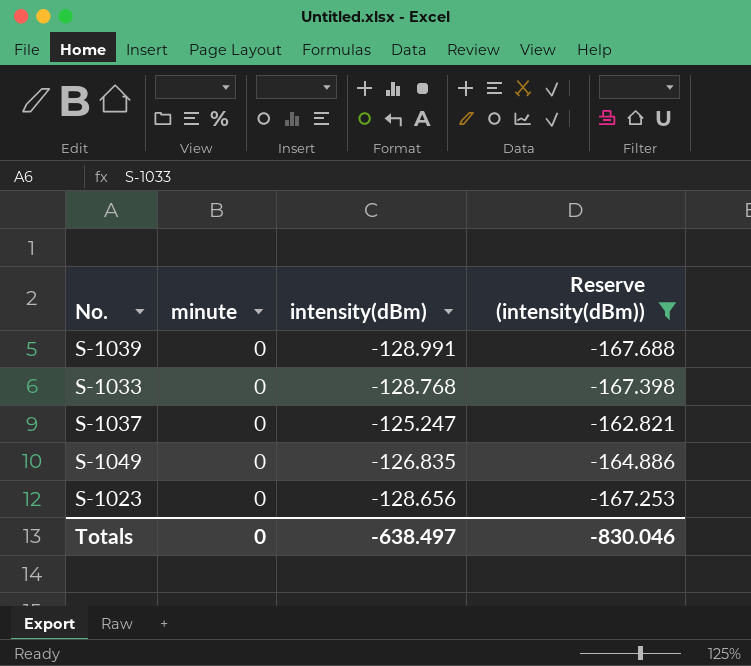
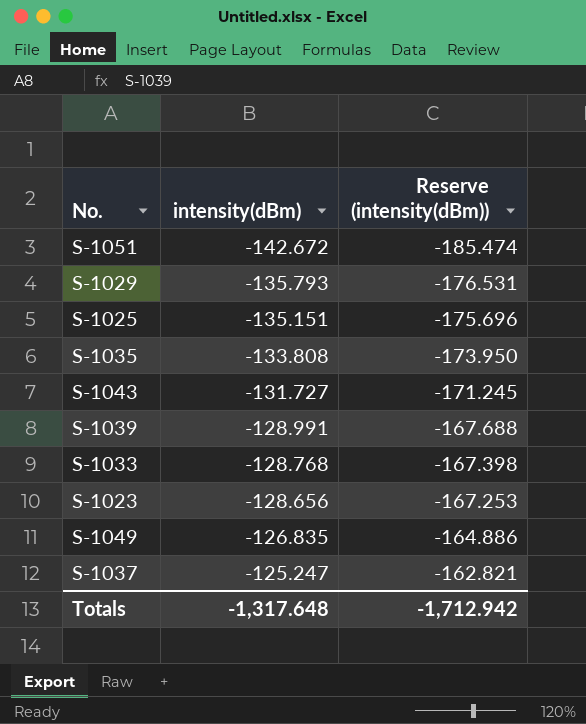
filter: Reserve (intensity(dBm)) >= -167.688 -> none
row order: none -> intensity(dBm) ascending
column minute | position: 2 -> none
Totals | intensity(dBm): -638.497 -> -1,317.648
Totals | Reserve (intensity(dBm)): -830.046 -> -1,712.942

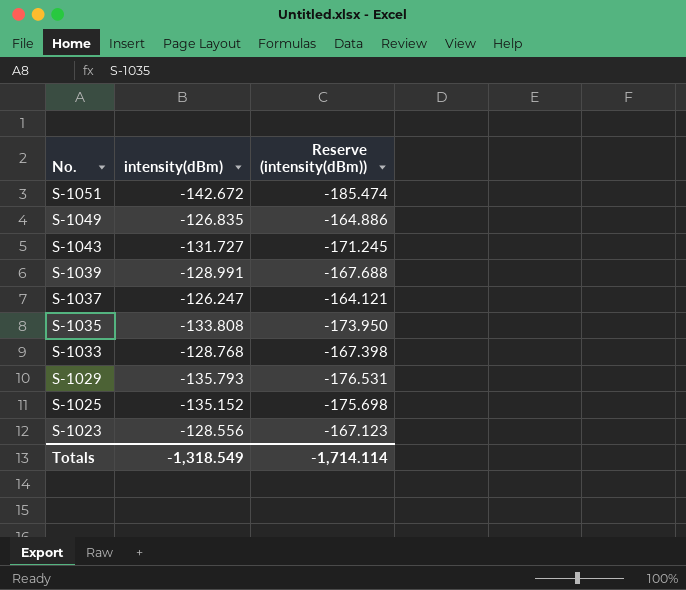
row order: intensity(dBm) ascending -> No. descending
S-1037 | intensity(dBm): -125.247 -> -126.247
S-1037 | Reserve (intensity(dBm)): -162.821 -> -164.121
S-1025 | intensity(dBm): -135.151 -> -135.152
S-1025 | Reserve (intensity(dBm)): -175.696 -> -175.698
S-1023 | intensity(dBm): -128.656 -> -128.556
S-1023 | Reserve (intensity(dBm)): -167.253 -> -167.123
Totals | intensity(dBm): -1,317.648 -> -1,318.549
Totals | Reserve (intensity(dBm)): -1,712.942 -> -1,714.114

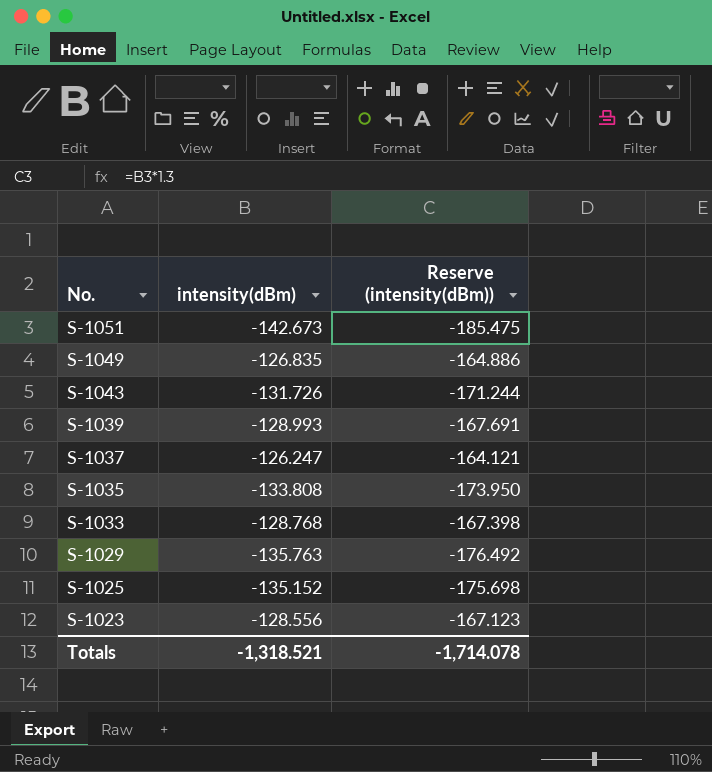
S-1051 | intensity(dBm): -142.672 -> -142.673
S-1051 | Reserve (intensity(dBm)): -185.474 -> -185.475
S-1043 | intensity(dBm): -131.727 -> -131.726
S-1043 | Reserve (intensity(dBm)): -171.245 -> -171.244
S-1039 | intensity(dBm): -128.991 -> -128.993
S-1039 | Reserve (intensity(dBm)): -167.688 -> -167.691
S-1029 | intensity(dBm): -135.793 -> -135.763
S-1029 | Reserve (intensity(dBm)): -176.531 -> -176.492
Totals | intensity(dBm): -1,318.549 -> -1,318.521
Totals | Reserve (intensity(dBm)): -1,714.114 -> -1,714.078

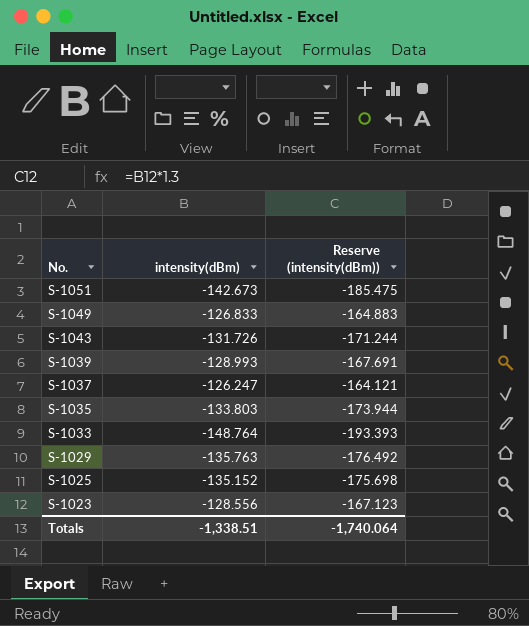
S-1049 | intensity(dBm): -126.835 -> -126.833
S-1049 | Reserve (intensity(dBm)): -164.886 -> -164.883
S-1035 | intensity(dBm): -133.808 -> -133.803
S-1035 | Reserve (intensity(dBm)): -173.950 -> -173.944
S-1033 | intensity(dBm): -128.768 -> -148.764
S-1033 | Reserve (intensity(dBm)): -167.398 -> -193.393
Totals | intensity(dBm): -1,318.521 -> -1,338.51
Totals | Reserve (intensity(dBm)): -1,714.078 -> -1,740.064

